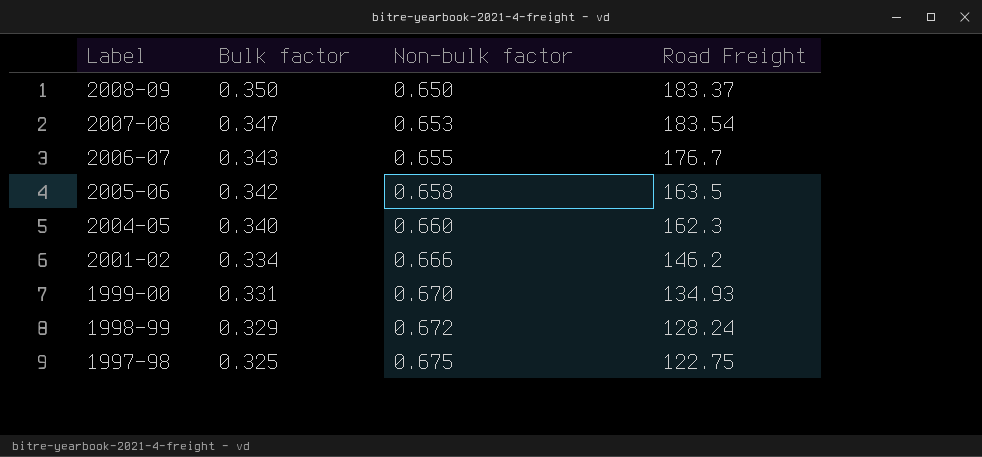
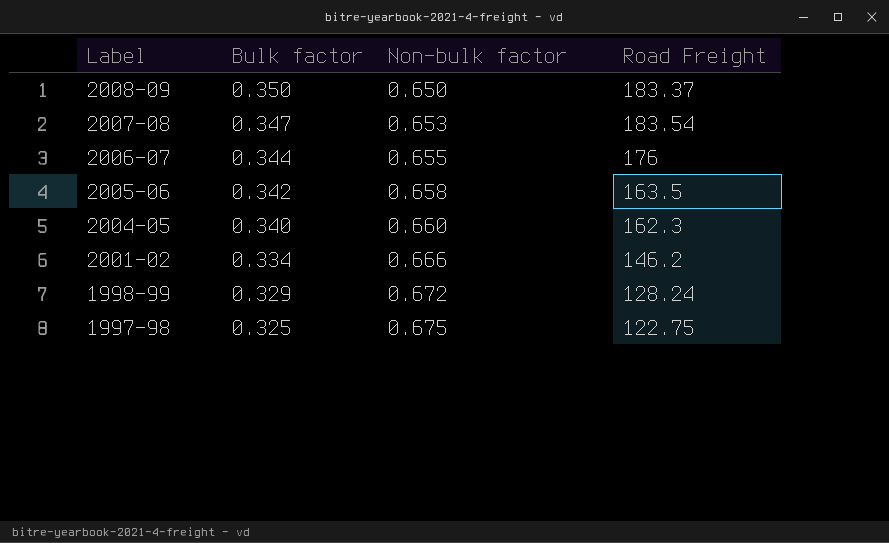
row 1999-00: 0.331 | 0.670 | 134.93 -> none
2006-07 | Bulk factor: 0.343 -> 0.344
2006-07 | Road Freight: 176.7 -> 176

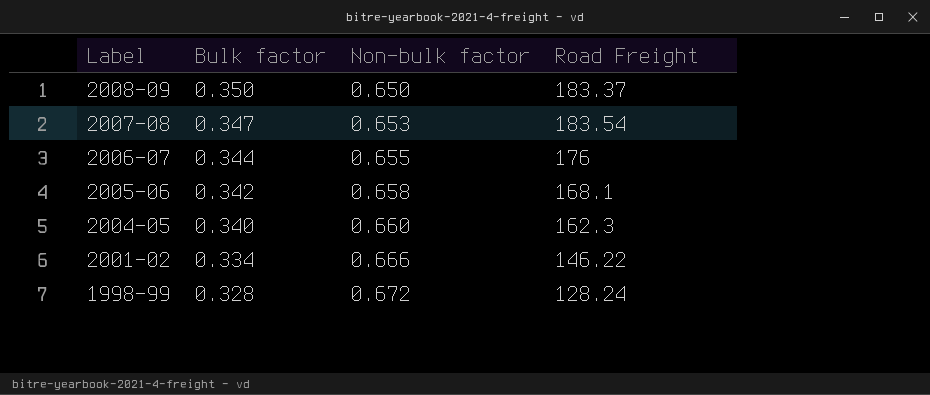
row 1997-98: 0.325 | 0.675 | 122.75 -> none
2005-06 | Road Freight: 163.5 -> 168.1
2001-02 | Road Freight: 146.2 -> 146.22
1998-99 | Bulk factor: 0.329 -> 0.328

